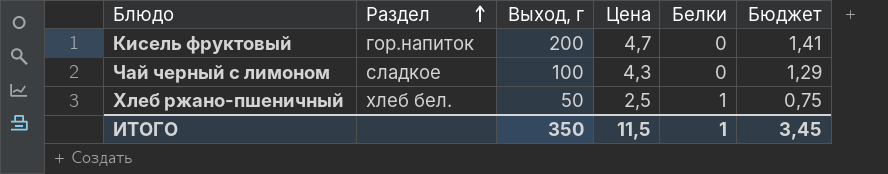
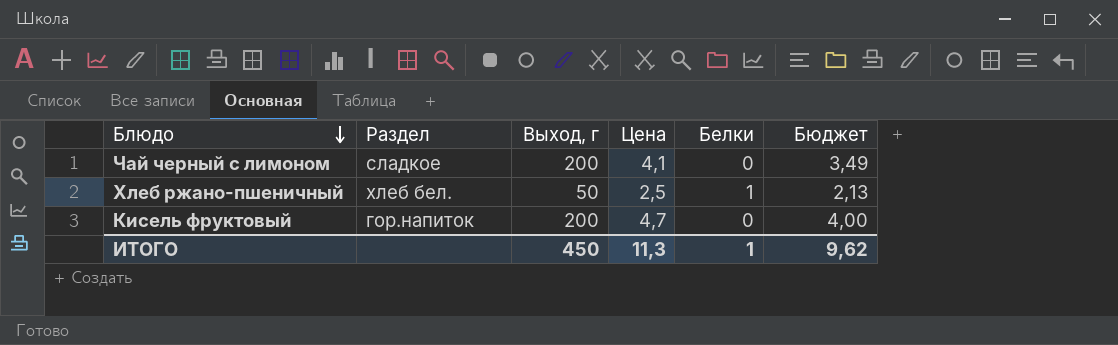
row order: Раздел ascending -> Блюдо descending
column Бюджет | formula: [Цена] * 0,3 -> [Цена] * 0,85
Чай черный с лимоном | Выход, г: 100 -> 200
Чай черный с лимоном | Цена: 4,3 -> 4,1
ИТОГО | Выход, г: 350 -> 450
ИТОГО | Цена: 11,5 -> 11,3
ИТОГО | Бюджет: 3,45 -> 9,62

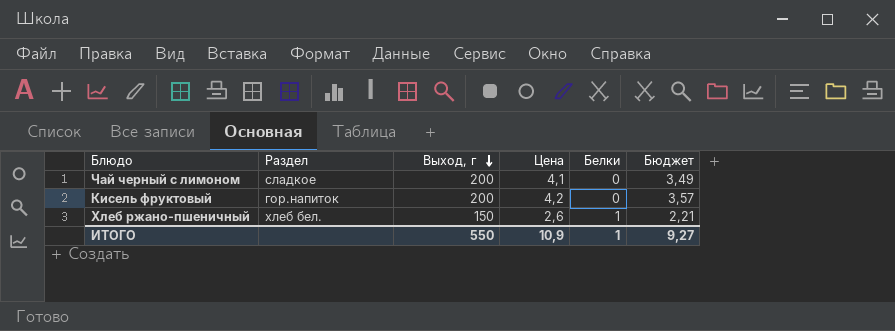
row order: Блюдо descending -> Выход, г descending
Кисель фруктовый | Цена: 4,7 -> 4,2
Кисель фруктовый | Бюджет: 4,00 -> 3,57
Хлеб ржано-пшеничный | Выход, г: 50 -> 150
Хлеб ржано-пшеничный | Цена: 2,5 -> 2,6
Хлеб ржано-пшеничный | Бюджет: 2,13 -> 2,21
ИТОГО | Выход, г: 450 -> 550
ИТОГО | Цена: 11,3 -> 10,9
ИТОГО | Бюджет: 9,62 -> 9,27

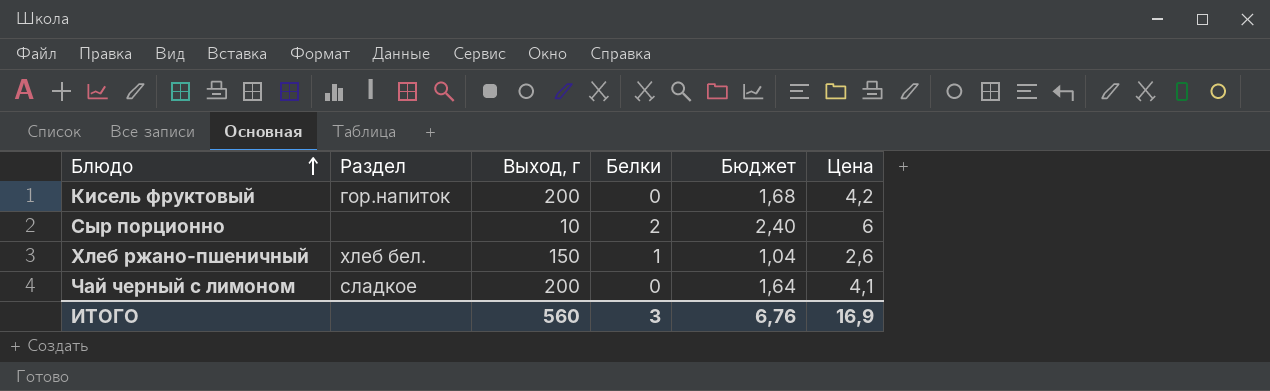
row order: Выход, г descending -> Блюдо ascending
column Бюджет | formula: [Цена] * 0,85 -> [Цена] * 0,4
column Цена | position: 4 -> 6
row Сыр порционно: none -> none | 10 | 2 | 2,40 | 6
ИТОГО | Выход, г: 550 -> 560
ИТОГО | Белки: 1 -> 3
ИТОГО | Бюджет: 9,27 -> 6,76
ИТОГО | Цена: 10,9 -> 16,9

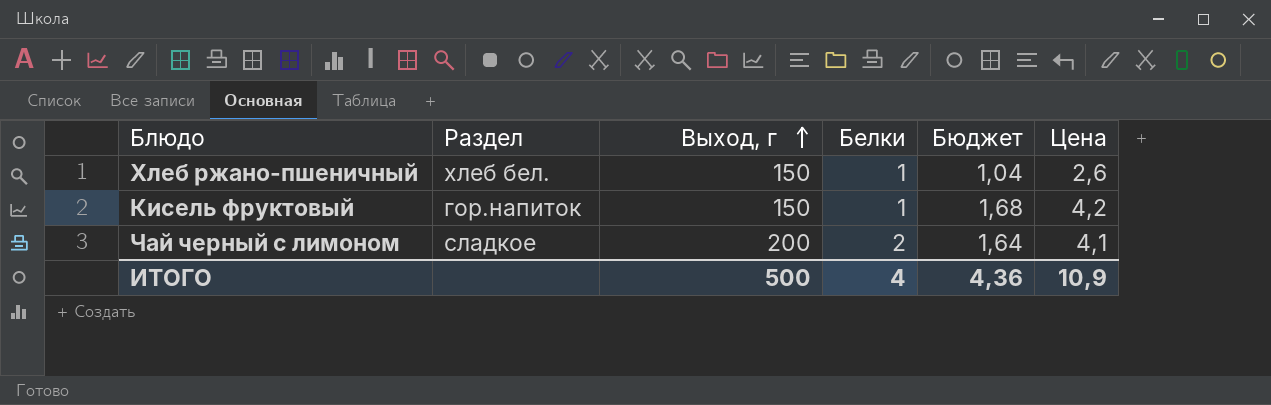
row order: Блюдо ascending -> Выход, г ascending
row Сыр порционно: none | 10 | 2 | 2,40 | 6 -> none
Кисель фруктовый | Выход, г: 200 -> 150
Кисель фруктовый | Белки: 0 -> 1
Чай черный с лимоном | Белки: 0 -> 2
ИТОГО | Выход, г: 560 -> 500
ИТОГО | Белки: 3 -> 4
ИТОГО | Бюджет: 6,76 -> 4,36
ИТОГО | Цена: 16,9 -> 10,9

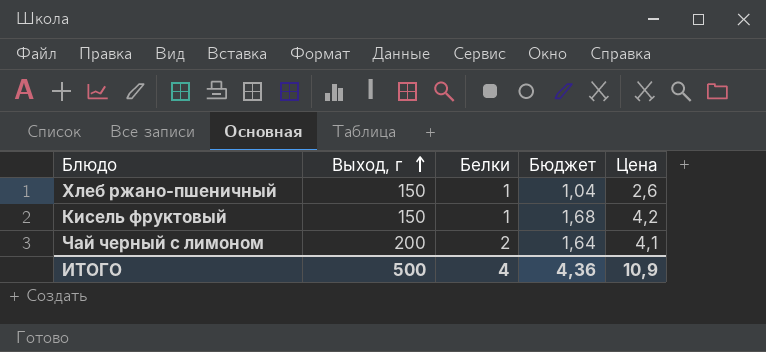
column Раздел | position: 2 -> none

